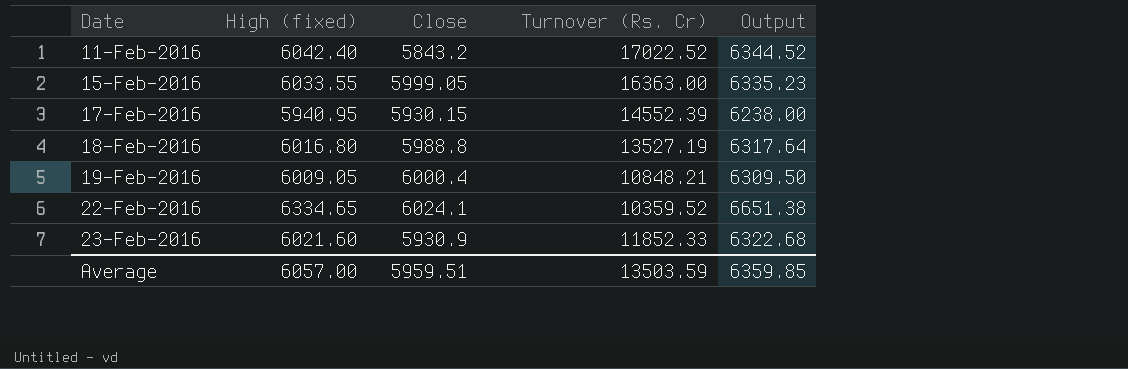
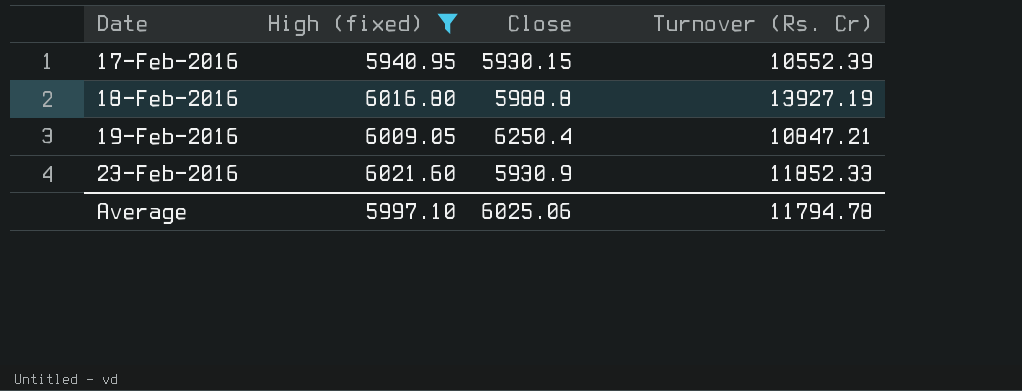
filter: none -> High (fixed) <= 6021.60
column Output | formula: [High (fixed)] * 1.05 -> none
17-Feb-2016 | Turnover (Rs. Cr): 14552.39 -> 10552.39
18-Feb-2016 | Turnover (Rs. Cr): 13527.19 -> 13927.19
19-Feb-2016 | Close: 6000.4 -> 6250.4
19-Feb-2016 | Turnover (Rs. Cr): 10848.21 -> 10847.21
Average | High (fixed): 6057.00 -> 5997.10
Average | Close: 5959.51 -> 6025.06
Average | Turnover (Rs. Cr): 13503.59 -> 11794.78

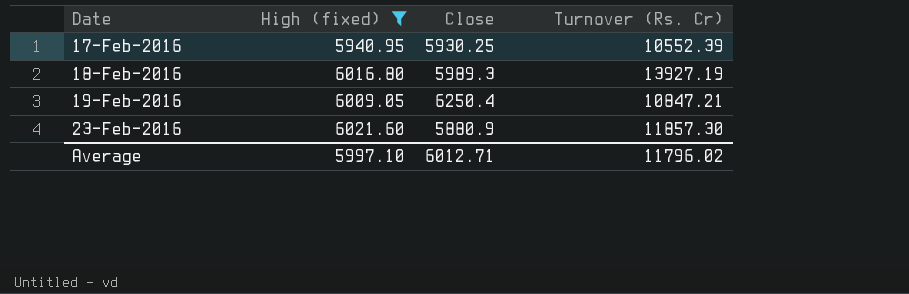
17-Feb-2016 | Close: 5930.15 -> 5930.25
18-Feb-2016 | Close: 5988.8 -> 5989.3
23-Feb-2016 | Close: 5930.9 -> 5880.9
23-Feb-2016 | Turnover (Rs. Cr): 11852.33 -> 11857.30
Average | Close: 6025.06 -> 6012.71
Average | Turnover (Rs. Cr): 11794.78 -> 11796.02

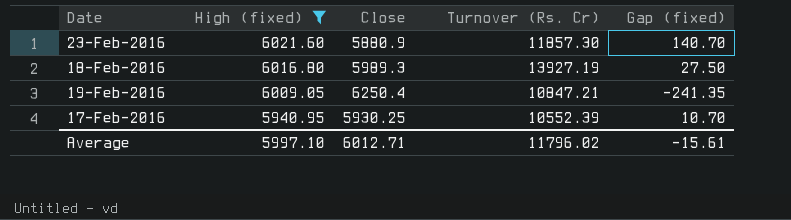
row order: Date ascending -> High (fixed) descending
column Gap (fixed) | formula: none -> [High (fixed)] - [Close]

